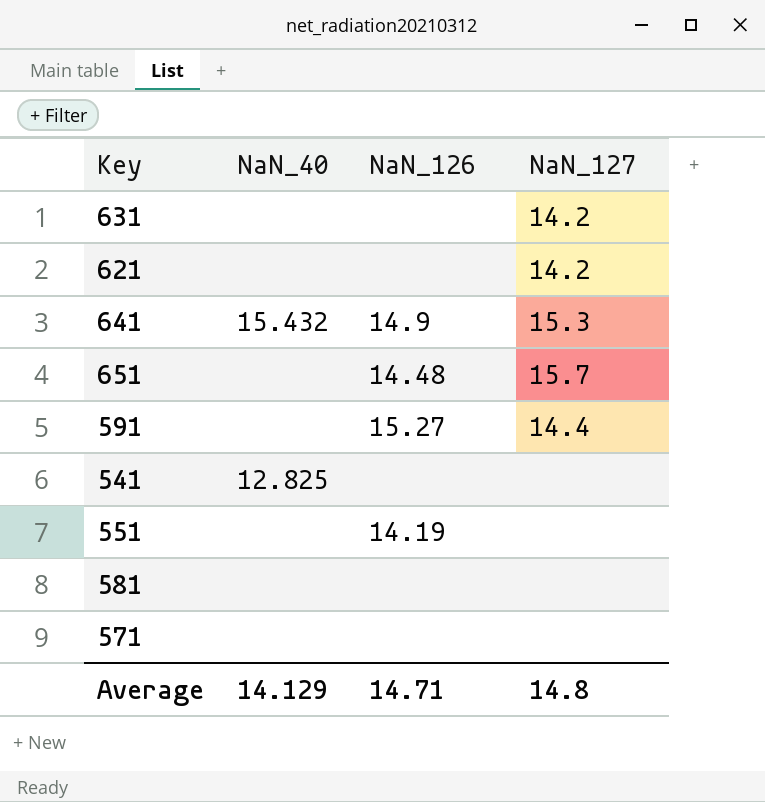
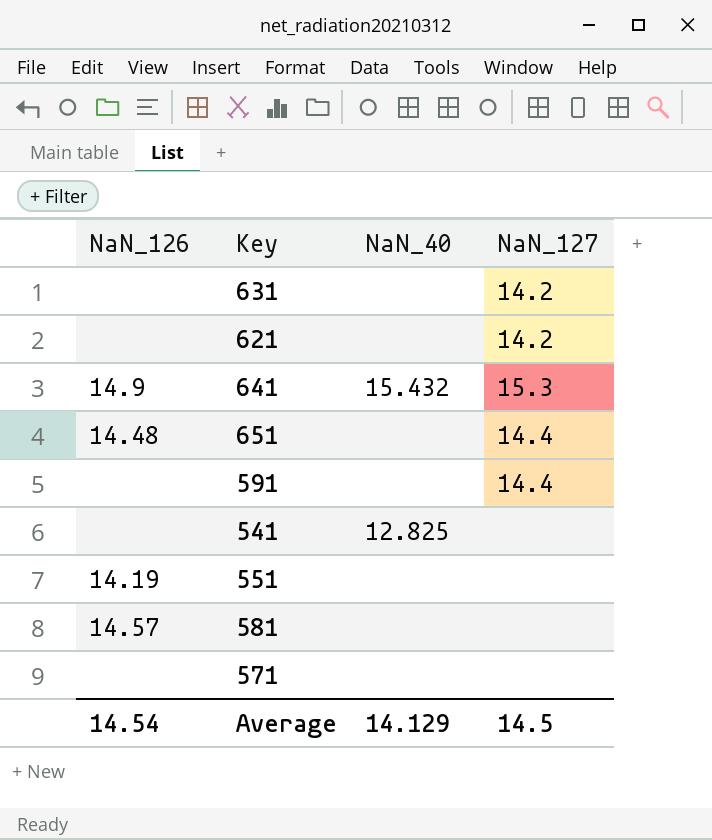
column NaN_126 | position: 3 -> 1
651 | NaN_127: 15.7 -> 14.4
591 | NaN_126: 15.27 -> none
581 | NaN_126: none -> 14.57
Average | NaN_126: 14.71 -> 14.54
Average | NaN_127: 14.8 -> 14.5

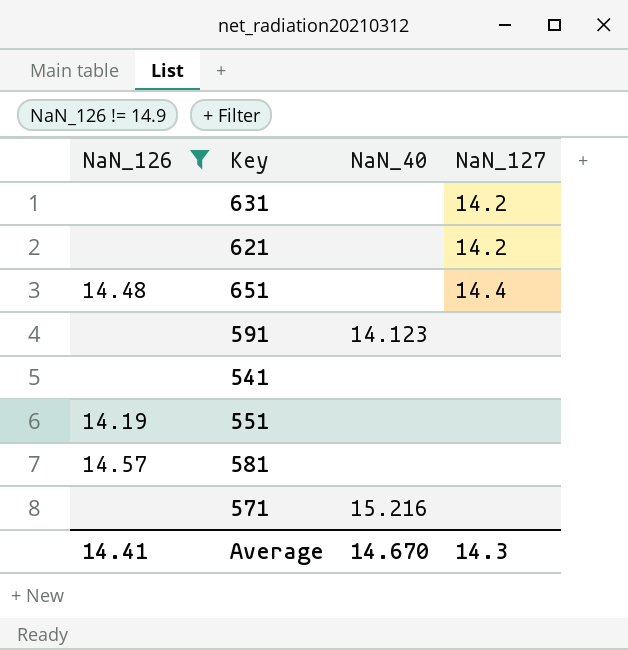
filter: none -> NaN_126 != 14.9
591 | NaN_40: none -> 14.123
591 | NaN_127: 14.4 -> none
541 | NaN_40: 12.825 -> none
571 | NaN_40: none -> 15.216
Average | NaN_126: 14.54 -> 14.41
Average | NaN_40: 14.129 -> 14.670
Average | NaN_127: 14.5 -> 14.3

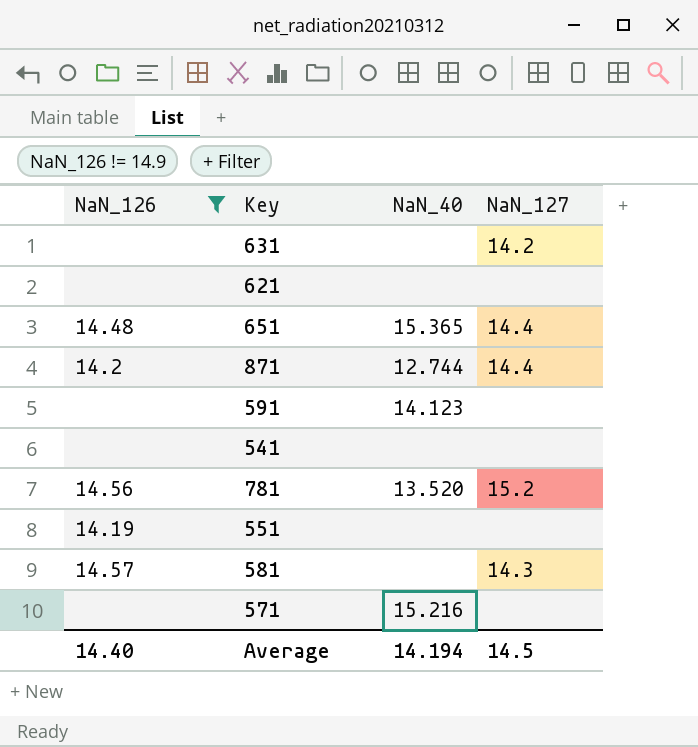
621 | NaN_127: 14.2 -> none
651 | NaN_40: none -> 15.365
row 871: none -> 14.2 | 12.744 | 14.4
row 781: none -> 14.56 | 13.520 | 15.2
581 | NaN_127: none -> 14.3
Average | NaN_126: 14.41 -> 14.40
Average | NaN_40: 14.670 -> 14.194
Average | NaN_127: 14.3 -> 14.5

